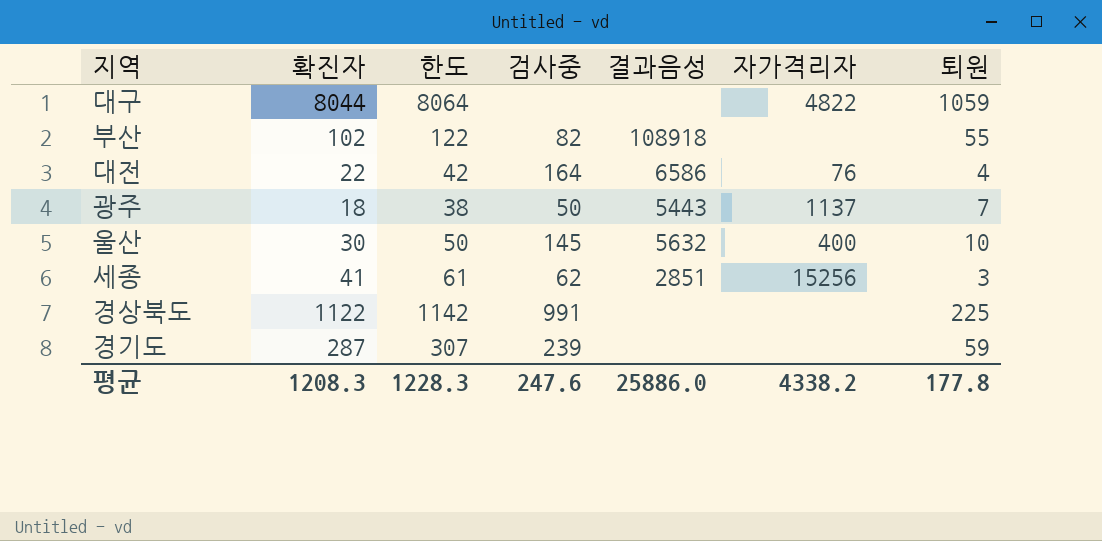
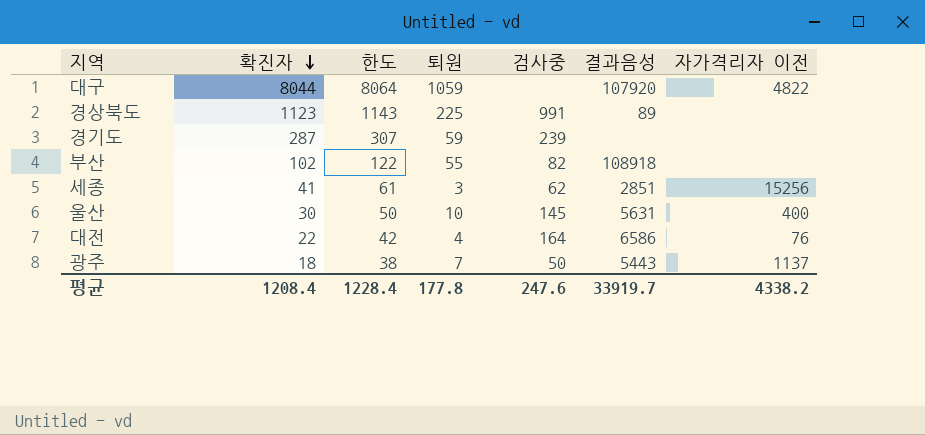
row order: none -> 확진자 descending
column 퇴원 | position: 7 -> 4
column name: 자가격리자 -> 자가격리자 이전
대구 | 결과음성: none -> 107920
경상북도 | 확진자: 1122 -> 1123
경상북도 | 한도: 1142 -> 1143
경상북도 | 결과음성: none -> 89
울산 | 결과음성: 5632 -> 5631
평균 | 확진자: 1208.3 -> 1208.4
평균 | 한도: 1228.3 -> 1228.4
평균 | 결과음성: 25886.0 -> 33919.7

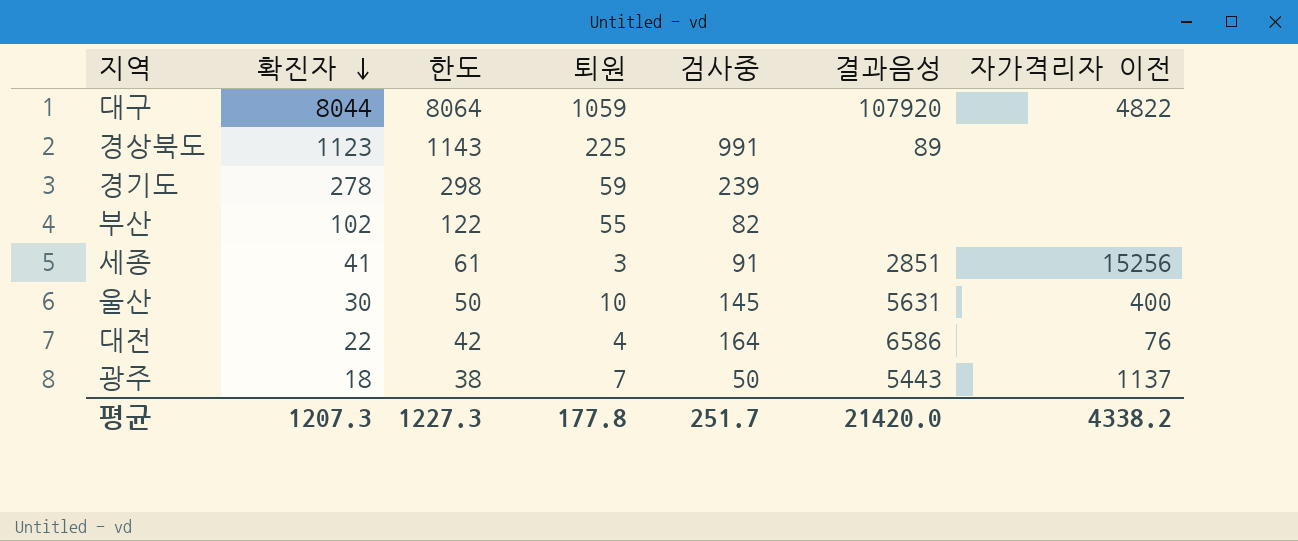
경기도 | 확진자: 287 -> 278
경기도 | 한도: 307 -> 298
부산 | 결과음성: 108918 -> none
세종 | 검사중: 62 -> 91
평균 | 확진자: 1208.4 -> 1207.3
평균 | 한도: 1228.4 -> 1227.3
평균 | 검사중: 247.6 -> 251.7
평균 | 결과음성: 33919.7 -> 21420.0

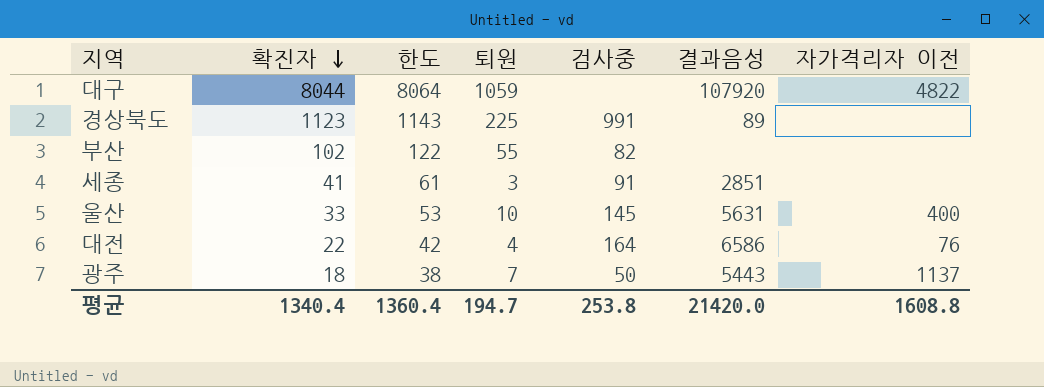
row 경기도: 278 | 298 | 59 | 239 | none | none -> none
세종 | 자가격리자 이전: 15256 -> none
울산 | 확진자: 30 -> 33
울산 | 한도: 50 -> 53
평균 | 확진자: 1207.3 -> 1340.4
평균 | 한도: 1227.3 -> 1360.4
평균 | 퇴원: 177.8 -> 194.7
평균 | 검사중: 251.7 -> 253.8
평균 | 자가격리자 이전: 4338.2 -> 1608.8

